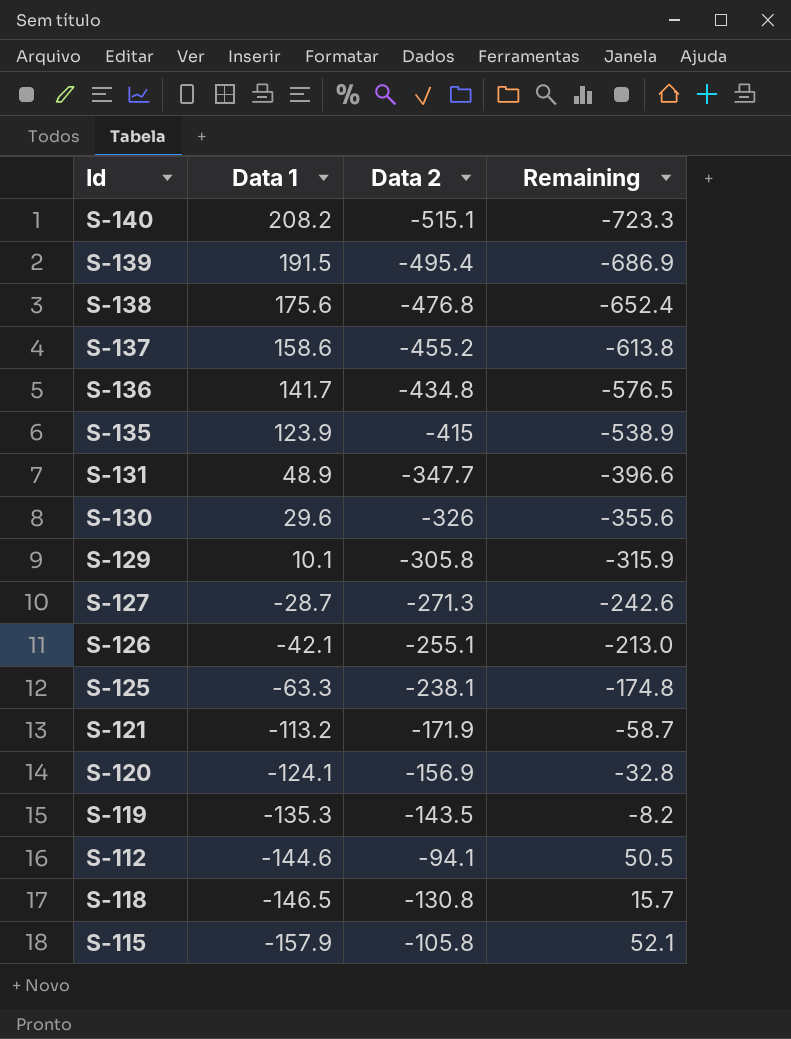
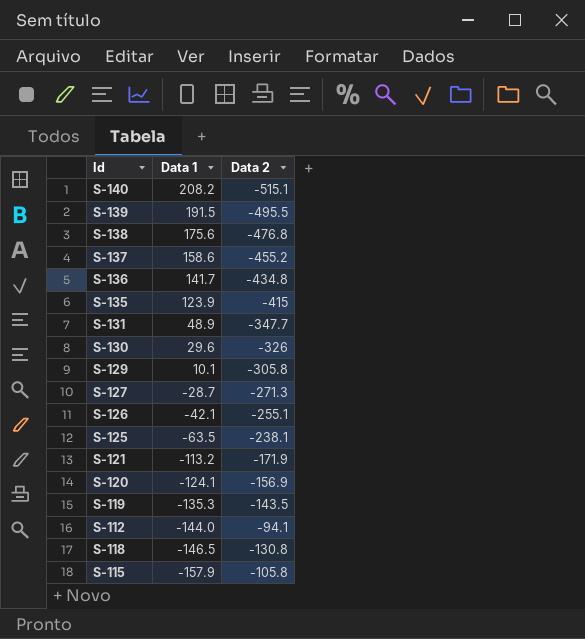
column Remaining | formula: [Data 2] - [Data 1] -> none
S-139 | Data 2: -495.4 -> -495.5
S-125 | Data 1: -63.3 -> -63.5
S-112 | Data 1: -144.6 -> -144.0

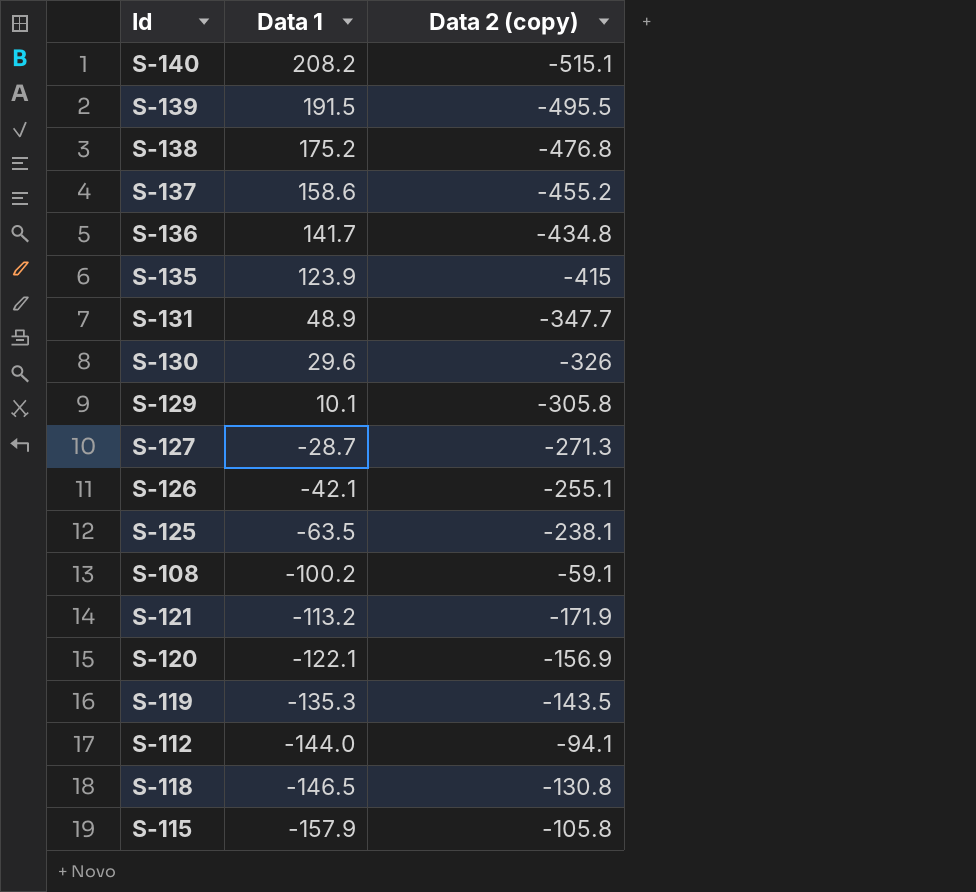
column name: Data 2 -> Data 2 (copy)
S-138 | Data 1: 175.6 -> 175.2
row S-108: none -> -100.2 | -59.1
S-120 | Data 1: -124.1 -> -122.1

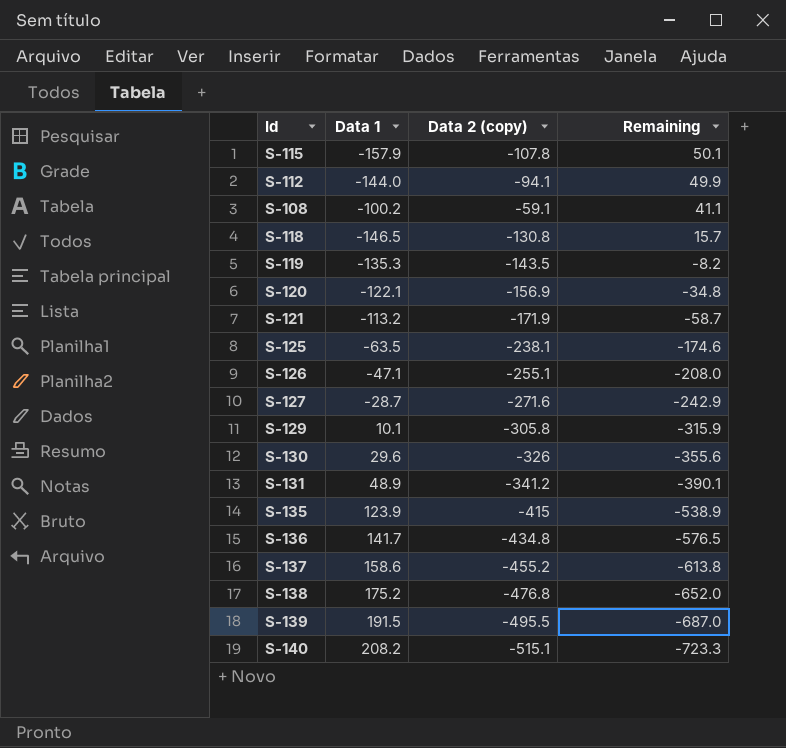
row order: Data 1 descending -> Remaining descending
column Remaining | formula: none -> [Data 2 (copy)] - [Data 1]
S-115 | Data 2 (copy): -105.8 -> -107.8
S-126 | Data 1: -42.1 -> -47.1
S-127 | Data 2 (copy): -271.3 -> -271.6
S-131 | Data 2 (copy): -347.7 -> -341.2

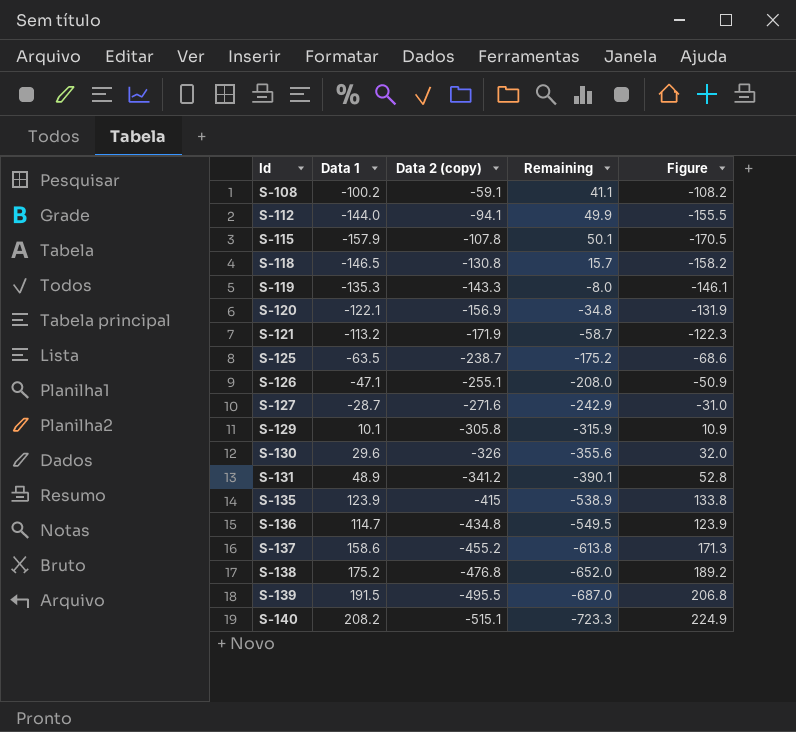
row order: Remaining descending -> Id ascending
column Figure | formula: none -> [Data 1] * 1.08
S-119 | Data 2 (copy): -143.5 -> -143.3
S-119 | Remaining: -8.2 -> -8.0
S-125 | Data 2 (copy): -238.1 -> -238.7
S-125 | Remaining: -174.6 -> -175.2
S-136 | Data 1: 141.7 -> 114.7
S-136 | Remaining: -576.5 -> -549.5

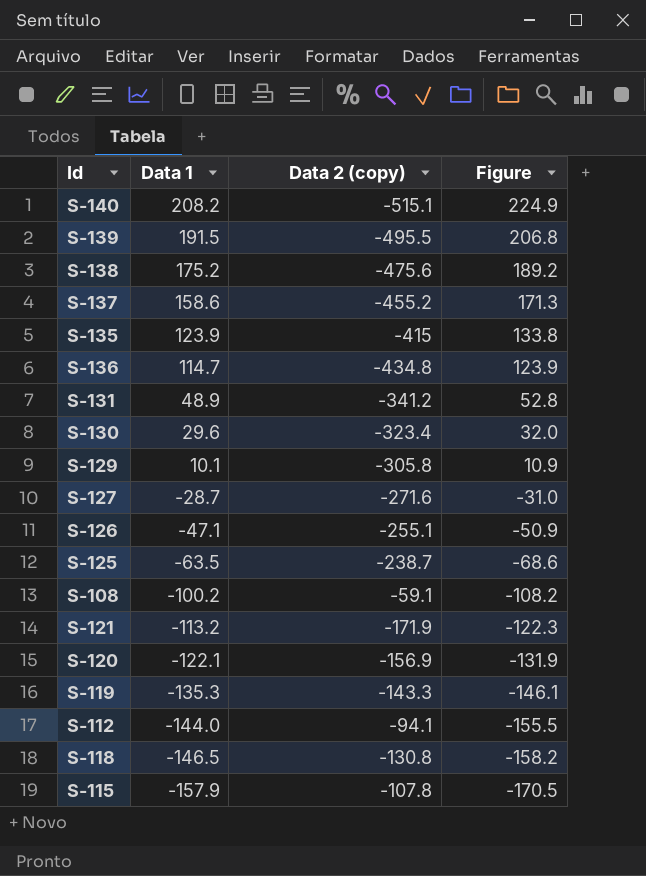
row order: Id ascending -> Data 1 descending
column Remaining | formula: [Data 2 (copy)] - [Data 1] -> none
S-138 | Data 2 (copy): -476.8 -> -475.6
S-130 | Data 2 (copy): -326 -> -323.4

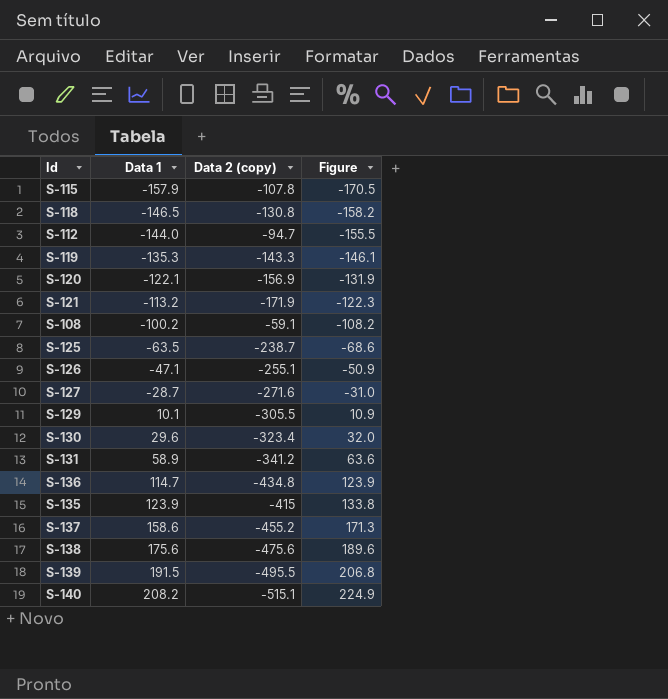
row order: Data 1 descending -> Data 1 ascending
S-112 | Data 2 (copy): -94.1 -> -94.7
S-129 | Data 2 (copy): -305.8 -> -305.5
S-131 | Data 1: 48.9 -> 58.9
S-131 | Figure: 52.8 -> 63.6
S-138 | Data 1: 175.2 -> 175.6
S-138 | Figure: 189.2 -> 189.6

